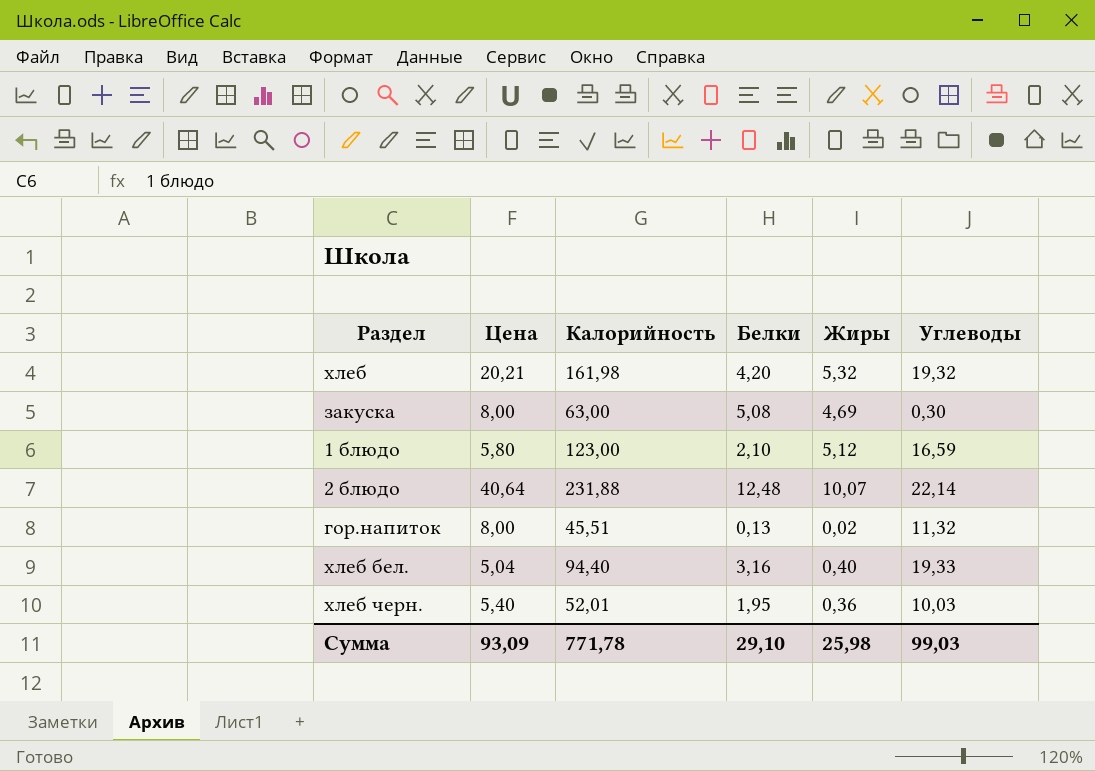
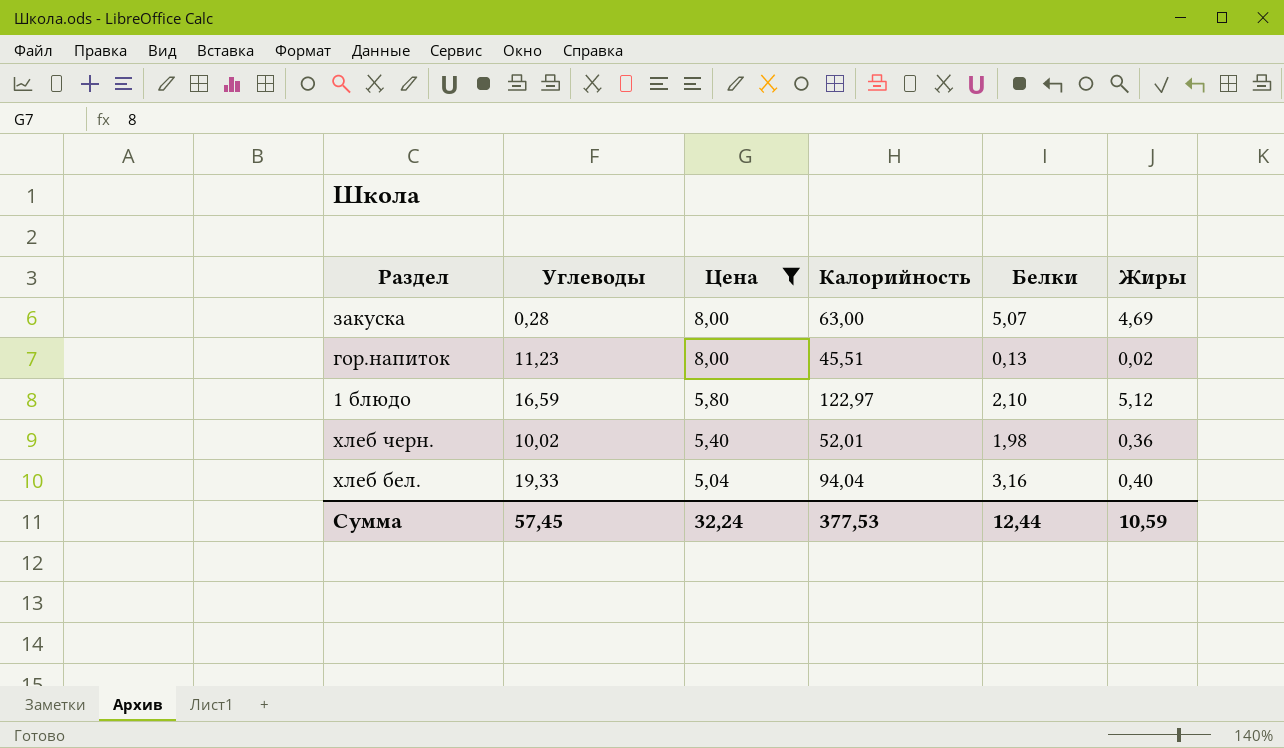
filter: none -> Цена <= 8,00
row order: none -> Цена descending
column Углеводы | position: 6 -> 2
закуска | Углеводы: 0,30 -> 0,28
закуска | Белки: 5,08 -> 5,07
гор.напиток | Углеводы: 11,32 -> 11,23
1 блюдо | Калорийность: 123,00 -> 122,97
хлеб черн. | Углеводы: 10,03 -> 10,02
хлеб черн. | Белки: 1,95 -> 1,98
хлеб бел. | Калорийность: 94,40 -> 94,04
Сумма | Углеводы: 99,03 -> 57,45
Сумма | Цена: 93,09 -> 32,24
Сумма | Калорийность: 771,78 -> 377,53
Сумма | Белки: 29,10 -> 12,44
Сумма | Жиры: 25,98 -> 10,59

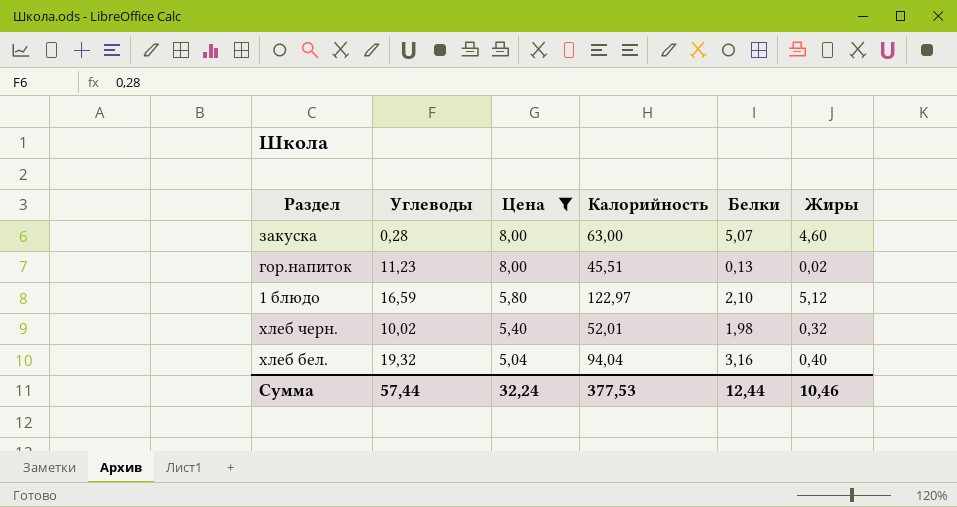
закуска | Жиры: 4,69 -> 4,60
хлеб черн. | Жиры: 0,36 -> 0,32
хлеб бел. | Углеводы: 19,33 -> 19,32
Сумма | Углеводы: 57,45 -> 57,44
Сумма | Жиры: 10,59 -> 10,46

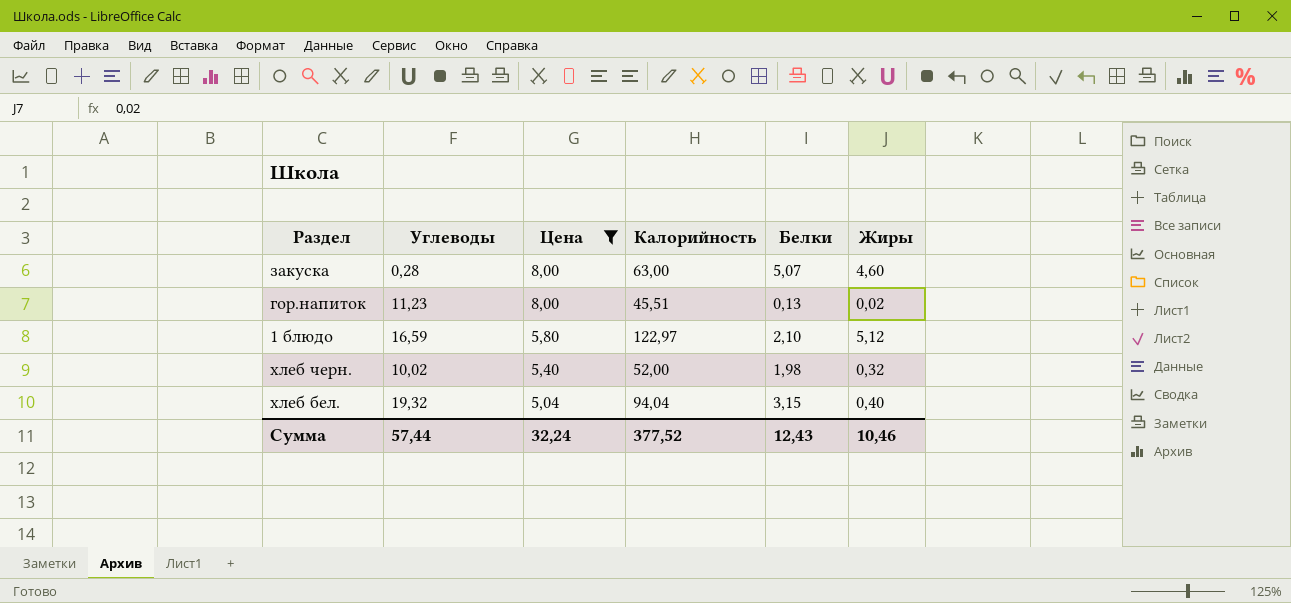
хлеб черн. | Калорийность: 52,01 -> 52,00
хлеб бел. | Белки: 3,16 -> 3,15
Сумма | Калорийность: 377,53 -> 377,52
Сумма | Белки: 12,44 -> 12,43

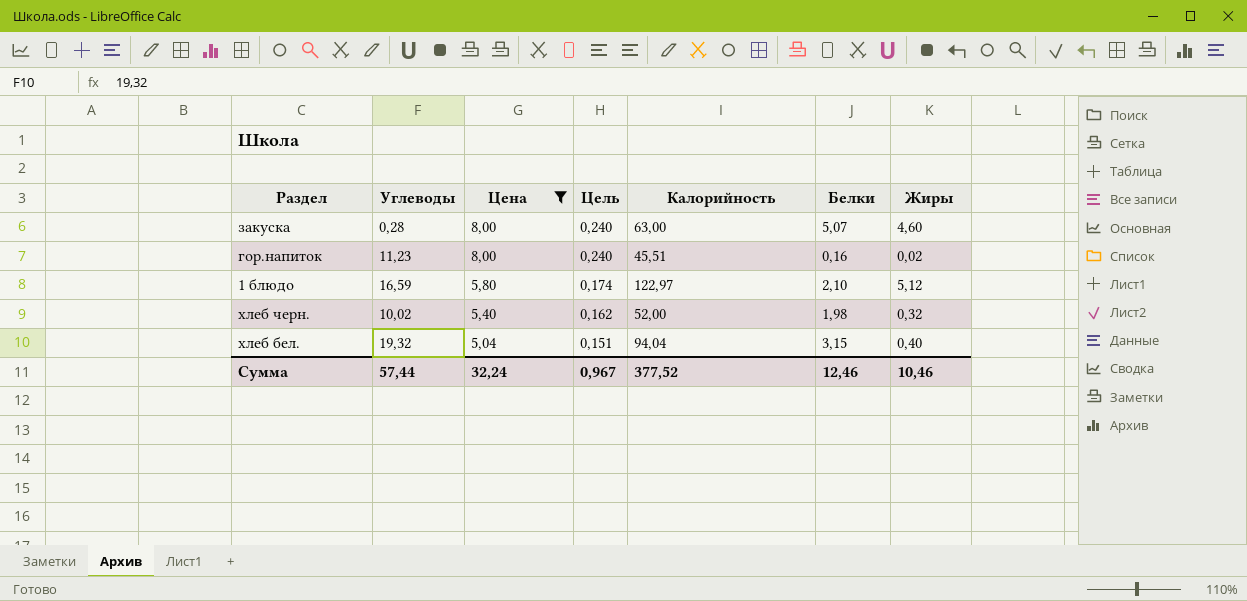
column Цель | formula: none -> [Цена] * 0,03
гор.напиток | Белки: 0,13 -> 0,16
Сумма | Белки: 12,43 -> 12,46

